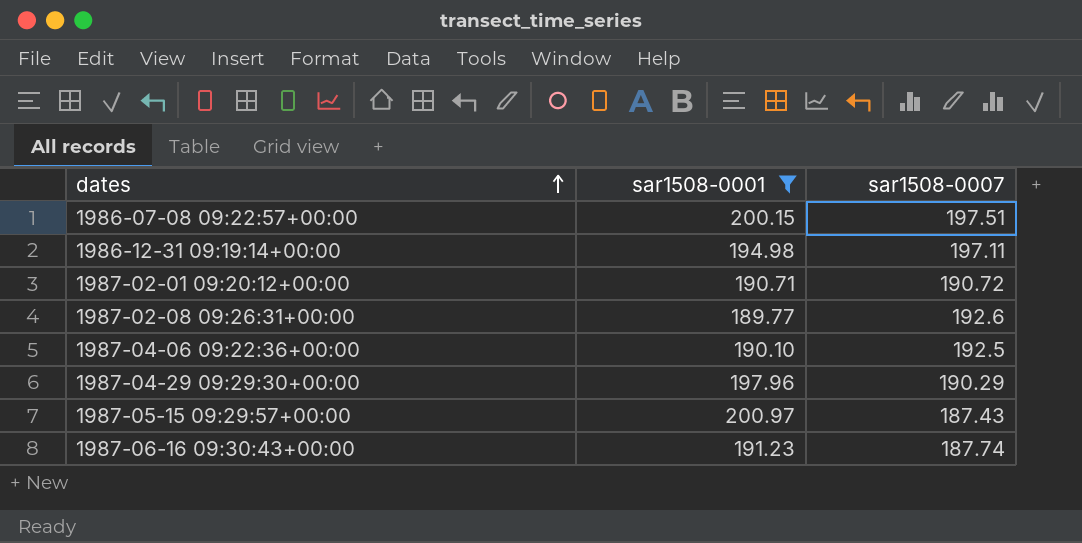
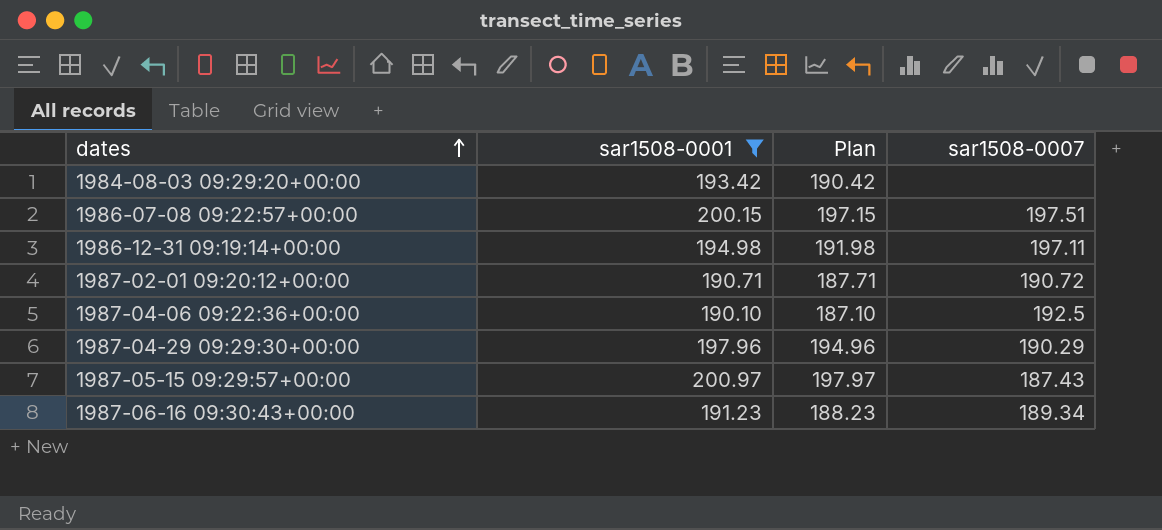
column Plan | formula: none -> [sar1508-0001] - 3
row 1987-02-08 09:26:31+00:00: 189.77 | 192.6 -> none
row 1984-08-03 09:29:20+00:00: none -> 193.42 | 190.42 | none
1987-06-16 09:30:43+00:00 | sar1508-0007: 187.74 -> 189.34

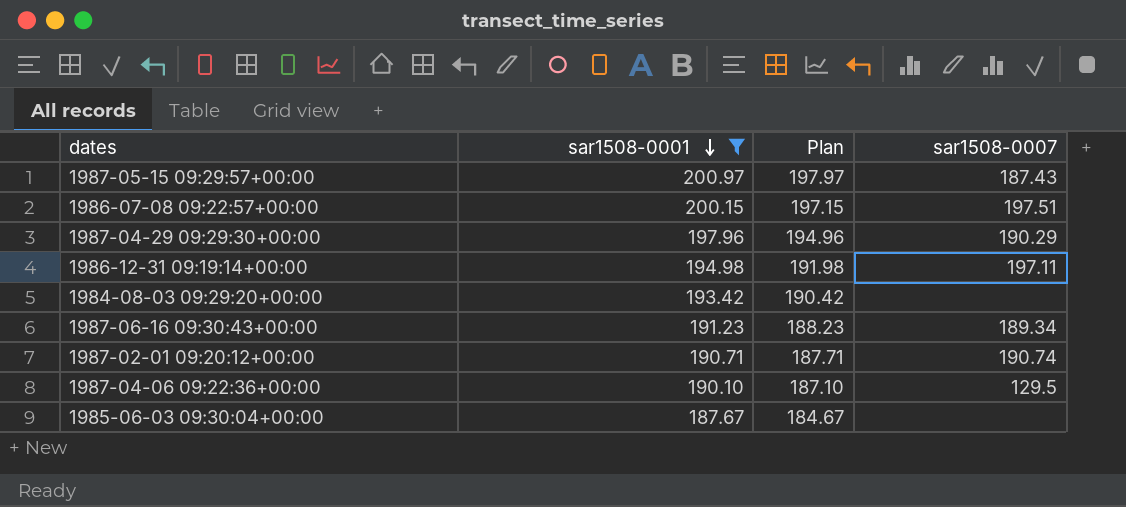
row order: dates ascending -> sar1508-0001 descending
1987-02-01 09:20:12+00:00 | sar1508-0007: 190.72 -> 190.74
1987-04-06 09:22:36+00:00 | sar1508-0007: 192.5 -> 129.5
row 1985-06-03 09:30:04+00:00: none -> 187.67 | 184.67 | none

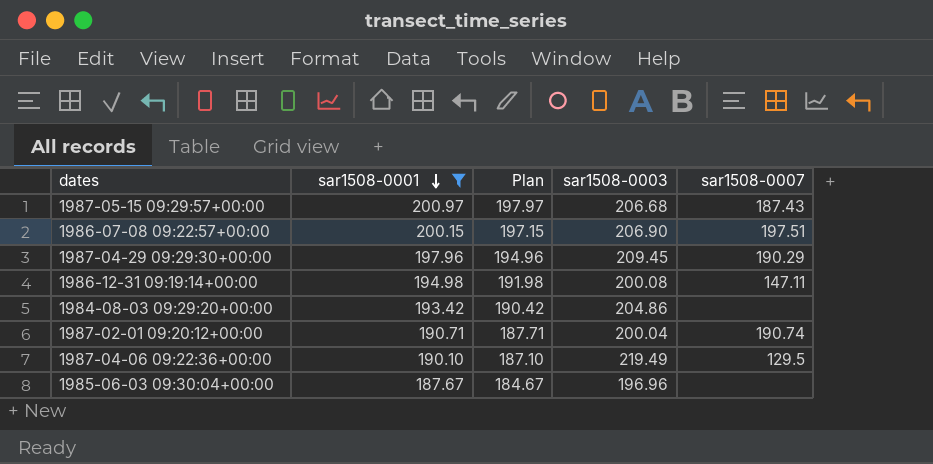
column sar1508-0003 | position: none -> 4
row 1987-06-16 09:30:43+00:00: 191.23 | 188.23 | 189.34 -> none
1986-12-31 09:19:14+00:00 | sar1508-0007: 197.11 -> 147.11

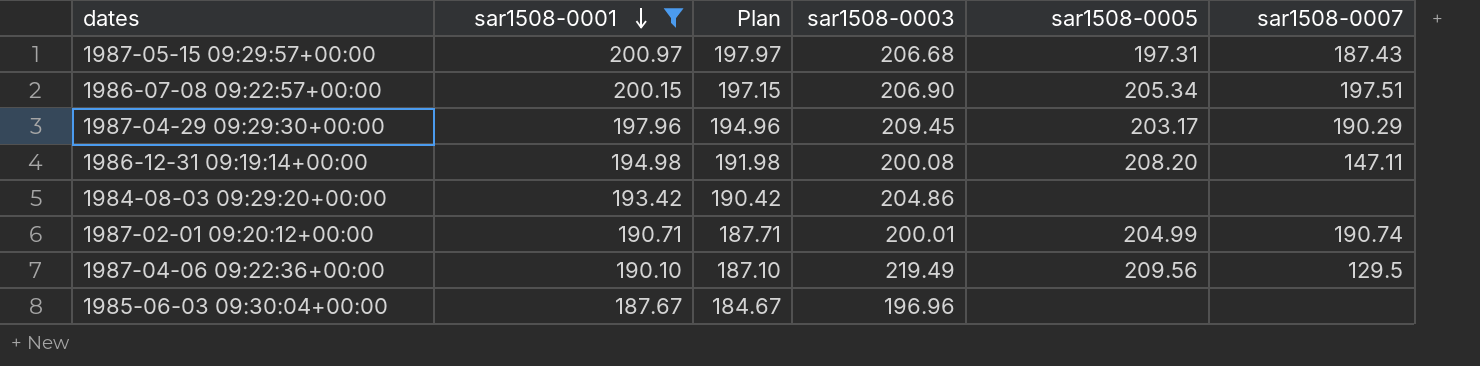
column sar1508-0005 | position: none -> 5
1987-02-01 09:20:12+00:00 | sar1508-0003: 200.04 -> 200.01

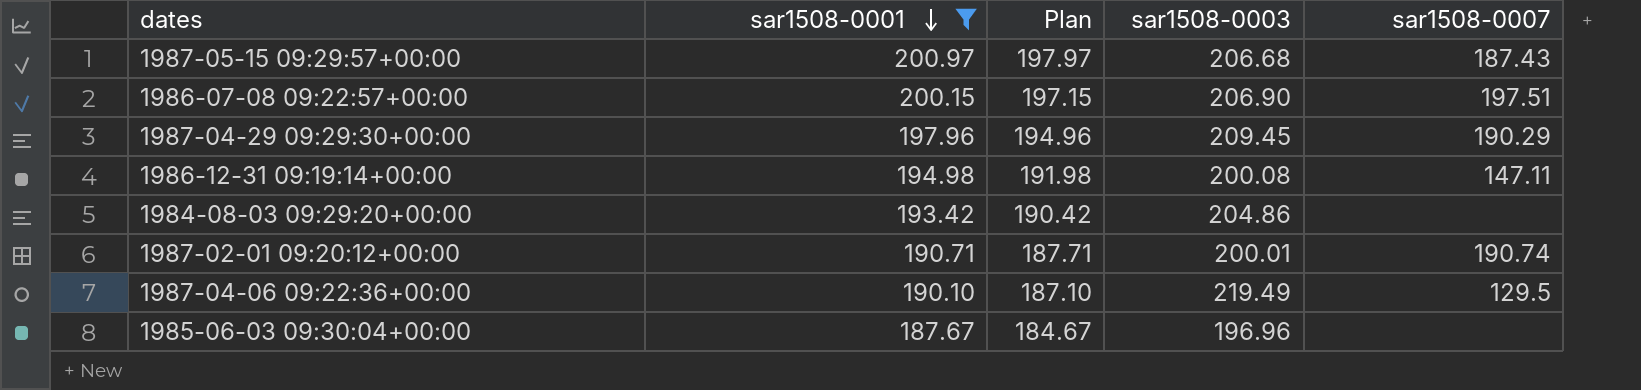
column sar1508-0005 | position: 5 -> none

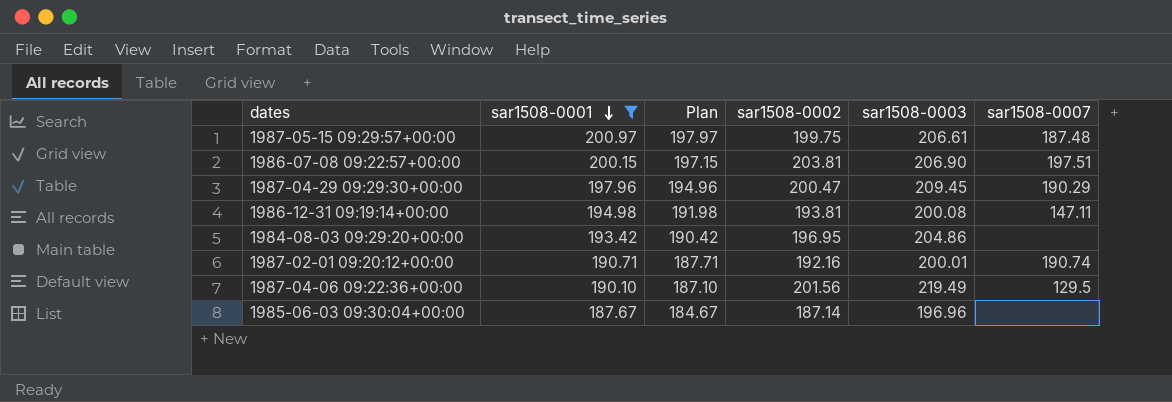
column sar1508-0002 | position: none -> 4
1987-05-15 09:29:57+00:00 | sar1508-0003: 206.68 -> 206.61
1987-05-15 09:29:57+00:00 | sar1508-0007: 187.43 -> 187.48

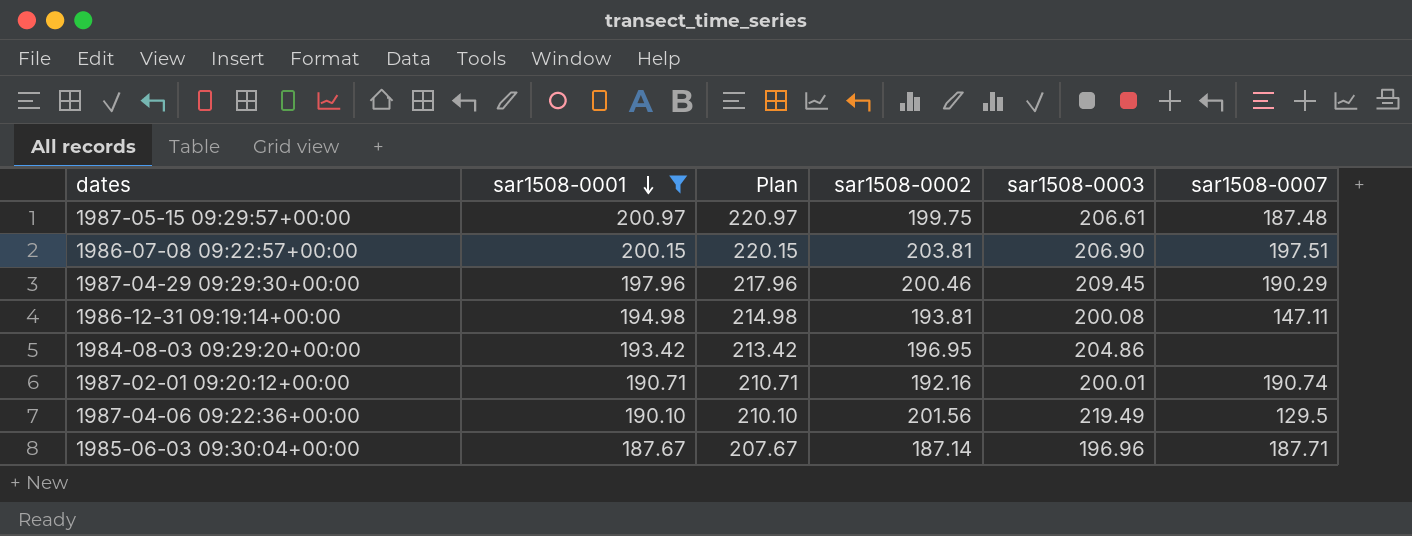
column Plan | formula: [sar1508-0001] - 3 -> [sar1508-0001] + 20
1987-04-29 09:29:30+00:00 | sar1508-0002: 200.47 -> 200.46
1985-06-03 09:30:04+00:00 | sar1508-0007: none -> 187.71

